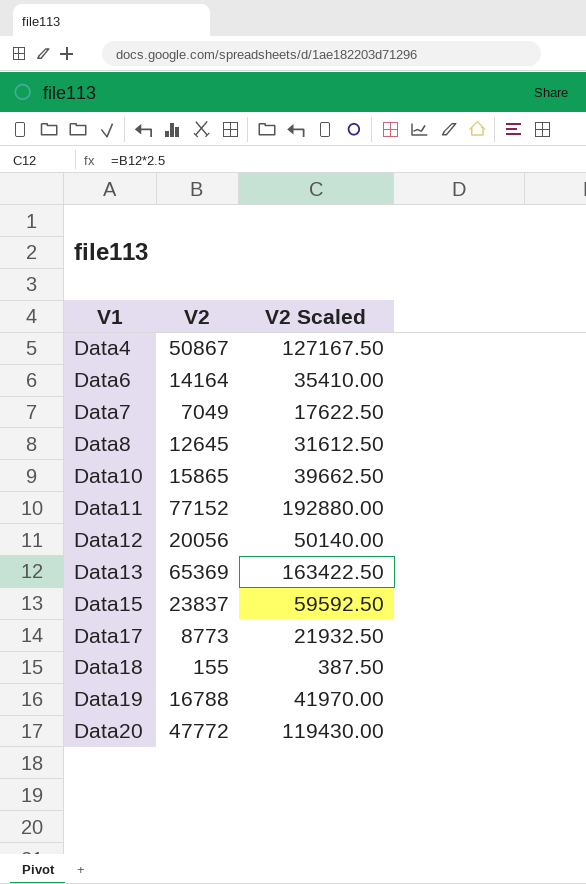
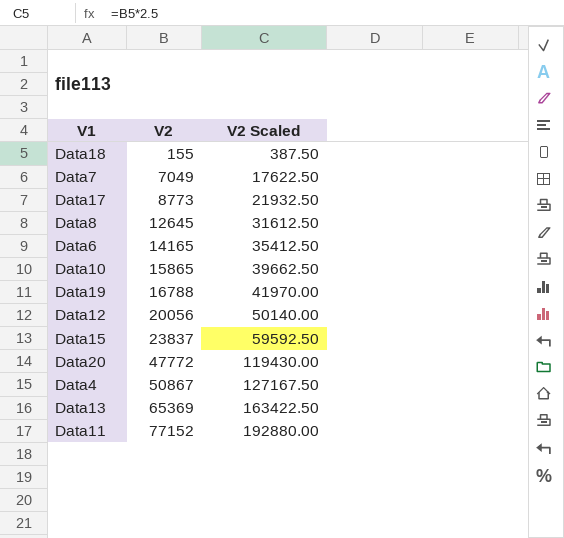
row order: V1 ascending -> V2 ascending
Data6 | V2: 14164 -> 14165
Data6 | V2 Scaled: 35410.00 -> 35412.50

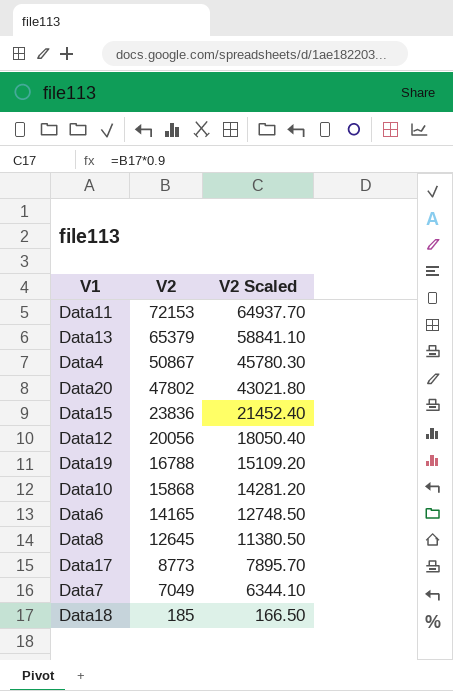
row order: V2 ascending -> V2 descending
column V2 Scaled | formula: [V2] * 2.5 -> [V2] * 0.9
Data11 | V2: 77152 -> 72153
Data13 | V2: 65369 -> 65379
Data20 | V2: 47772 -> 47802
Data15 | V2: 23837 -> 23836
Data10 | V2: 15865 -> 15868
Data18 | V2: 155 -> 185

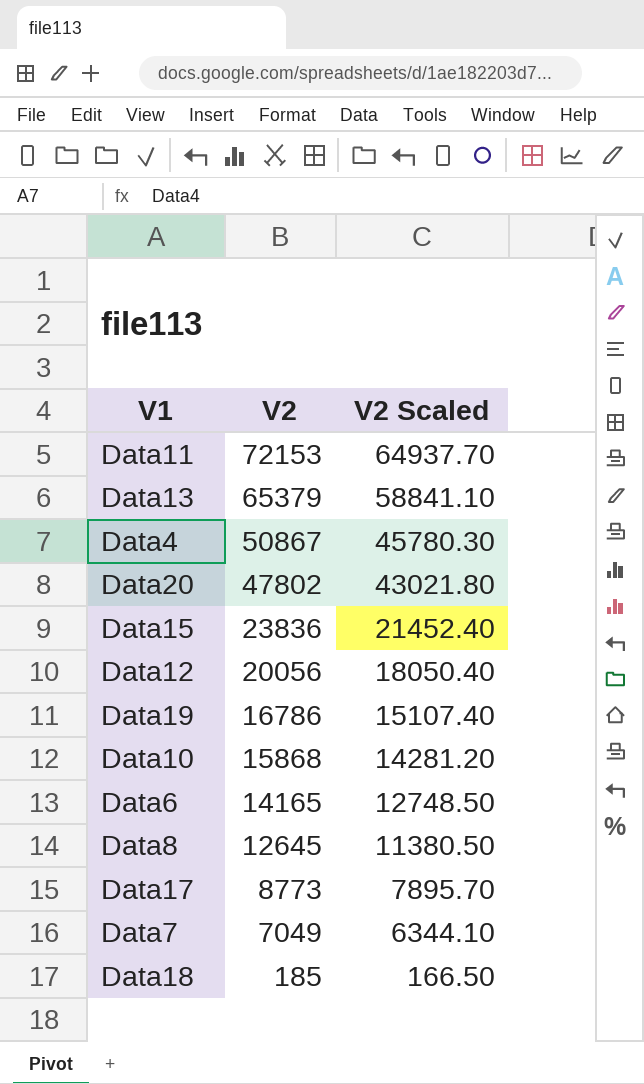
Data19 | V2: 16788 -> 16786
Data19 | V2 Scaled: 15109.20 -> 15107.40

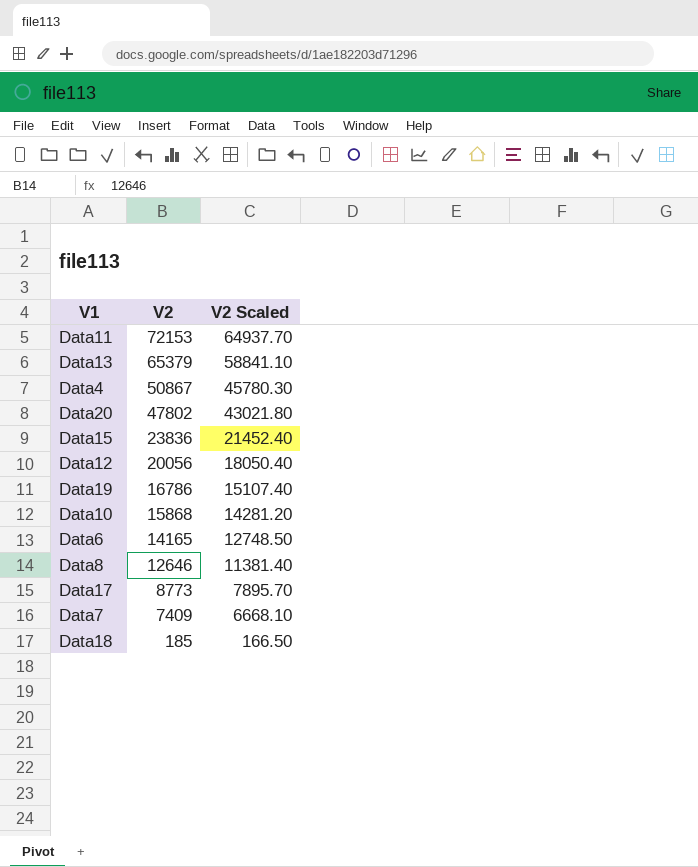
Data8 | V2: 12645 -> 12646
Data8 | V2 Scaled: 11380.50 -> 11381.40
Data7 | V2: 7049 -> 7409
Data7 | V2 Scaled: 6344.10 -> 6668.10

